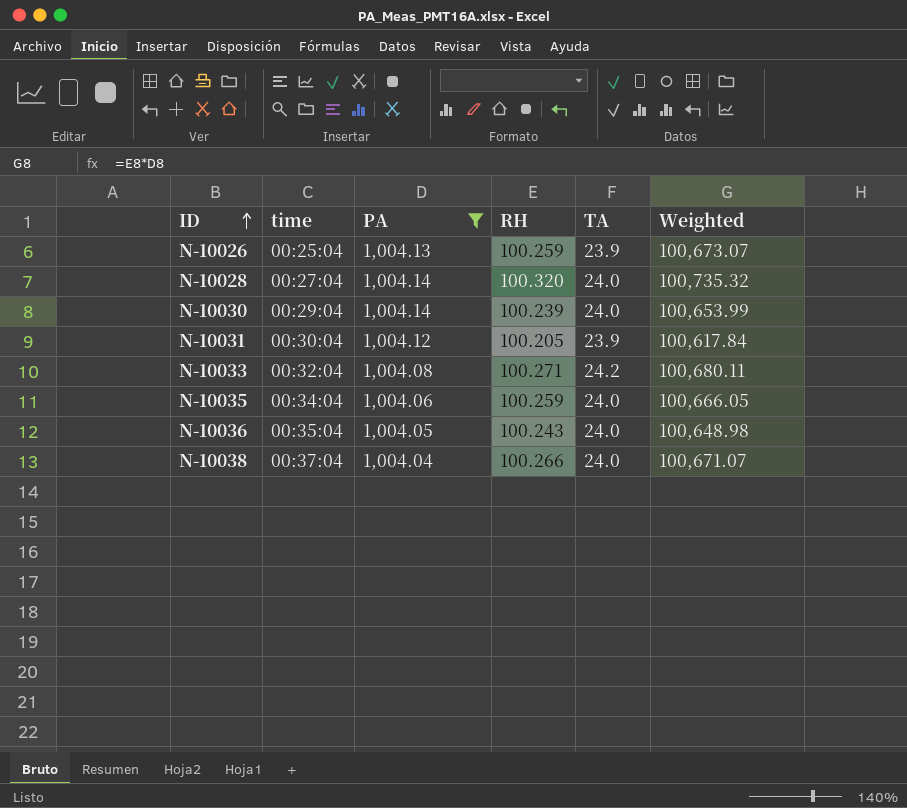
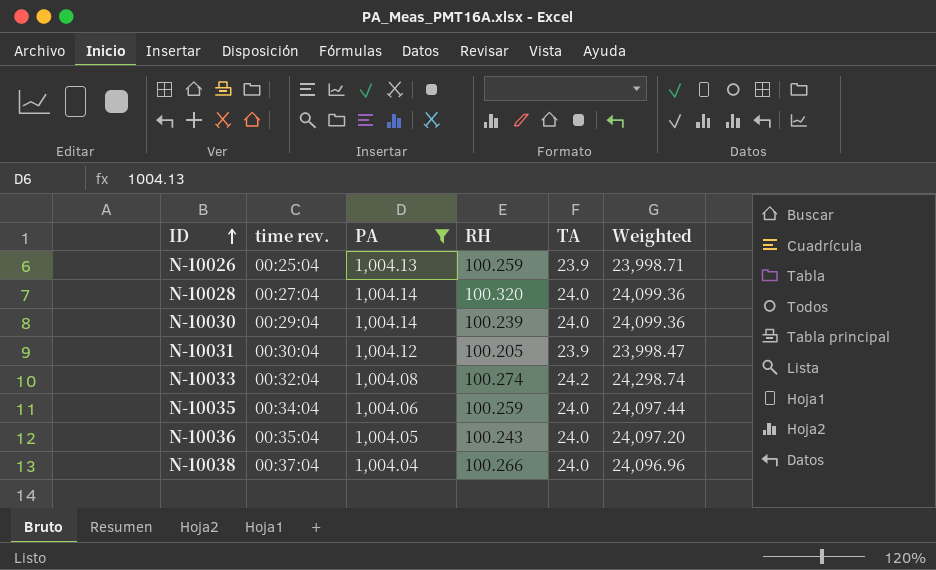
column name: time -> time rev.
column Weighted | formula: [PA] * [RH] -> [PA] * [TA]
N-10033 | RH: 100.271 -> 100.274

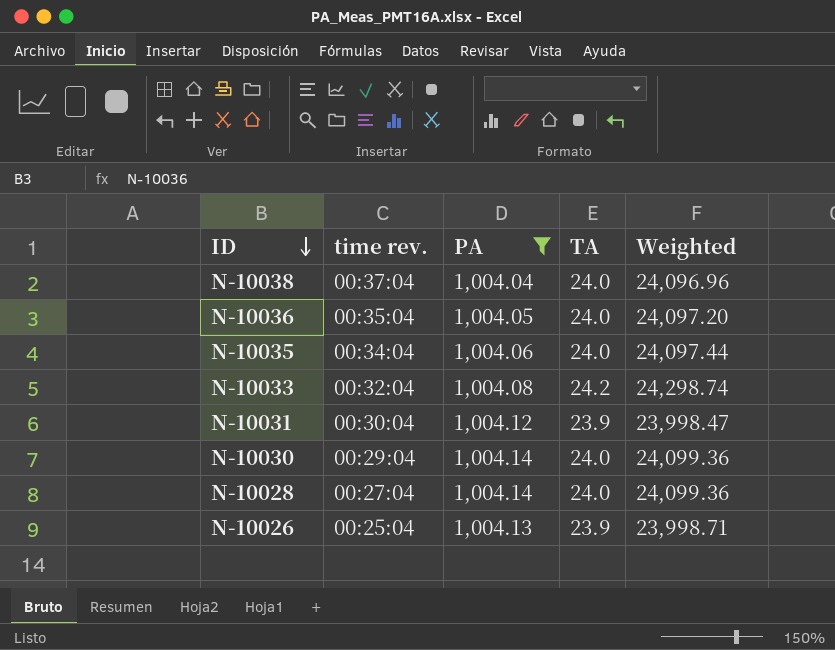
row order: ID ascending -> ID descending
column RH | position: 4 -> none

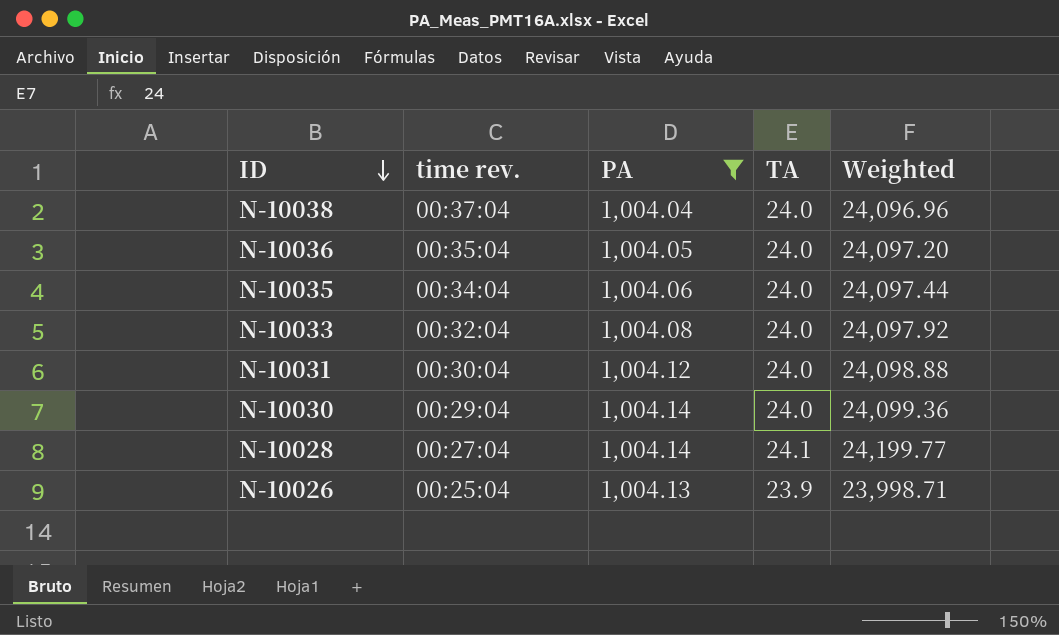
N-10033 | TA: 24.2 -> 24.0
N-10033 | Weighted: 24,298.74 -> 24,097.92
N-10031 | TA: 23.9 -> 24.0
N-10031 | Weighted: 23,998.47 -> 24,098.88
N-10028 | TA: 24.0 -> 24.1
N-10028 | Weighted: 24,099.36 -> 24,199.77

